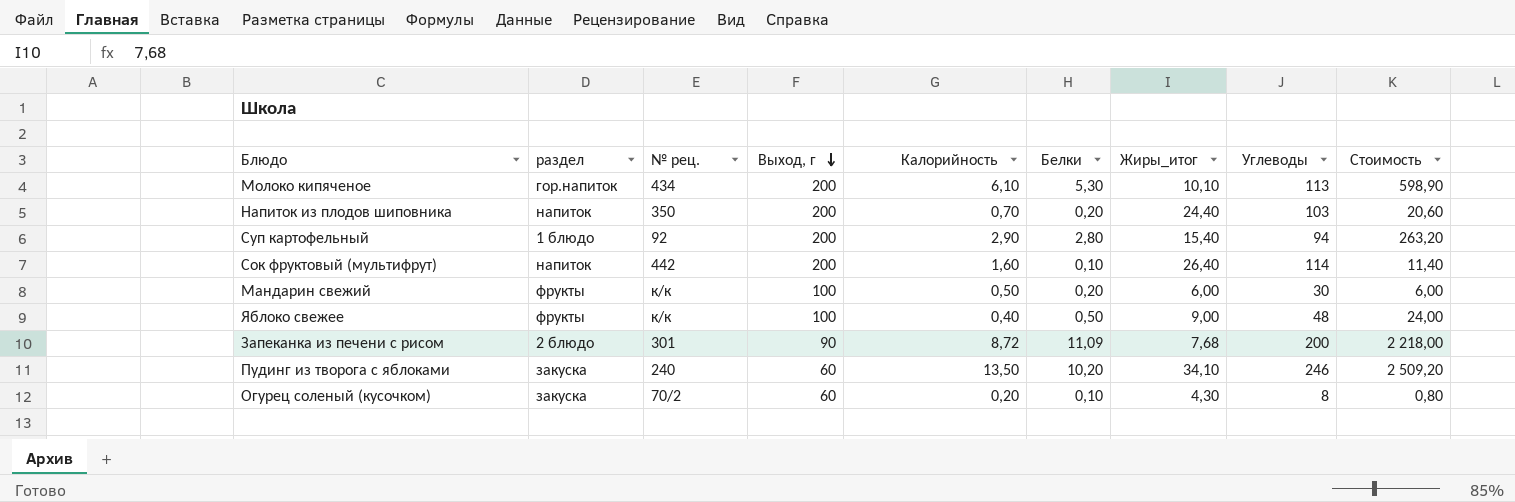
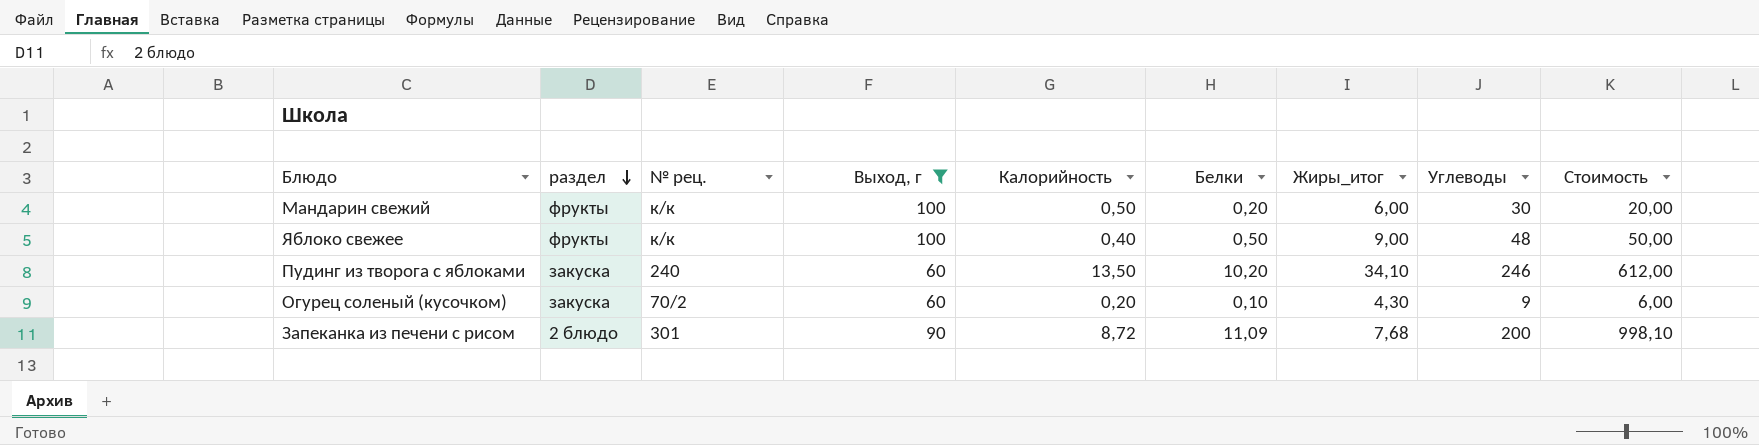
filter: none -> Выход, г != 200
row order: Выход, г descending -> раздел descending
column Стоимость | formula: [Белки] * [Углеводы] -> [Выход, г] * [Белки]
Огурец соленый (кусочком) | Углеводы: 8 -> 9

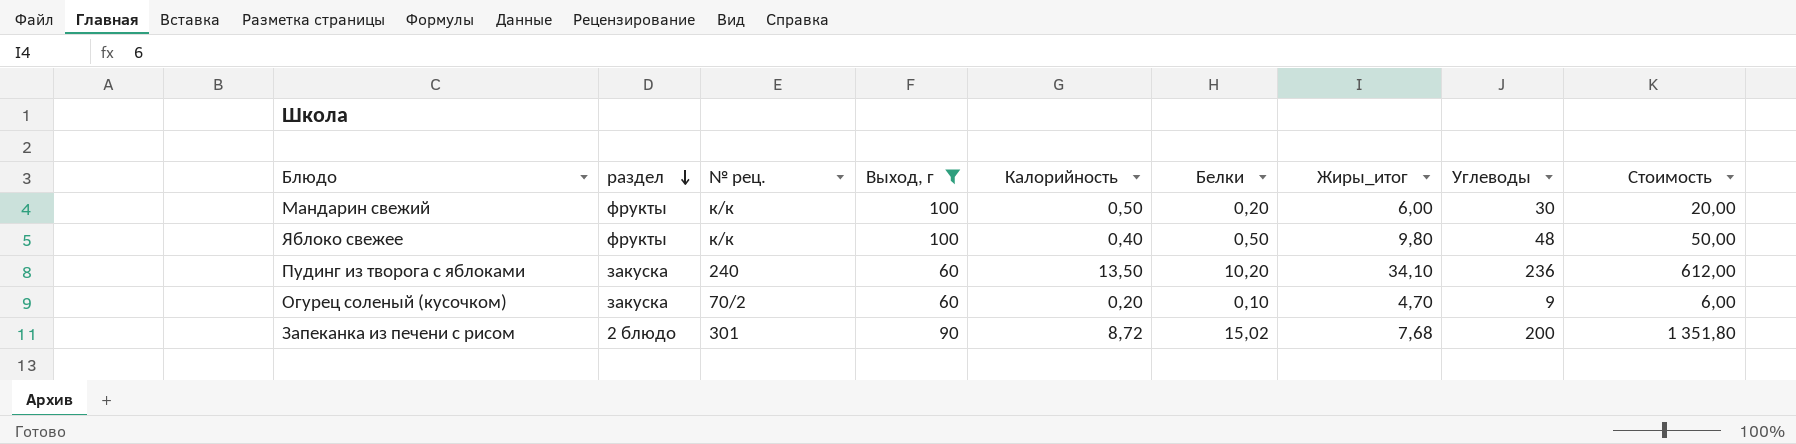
Яблоко свежее | Жиры_итог: 9,00 -> 9,80
Пудинг из творога с яблоками | Углеводы: 246 -> 236
Огурец соленый (кусочком) | Жиры_итог: 4,30 -> 4,70
Запеканка из печени с рисом | Белки: 11,09 -> 15,02
Запеканка из печени с рисом | Стоимость: 998,10 -> 1 351,80

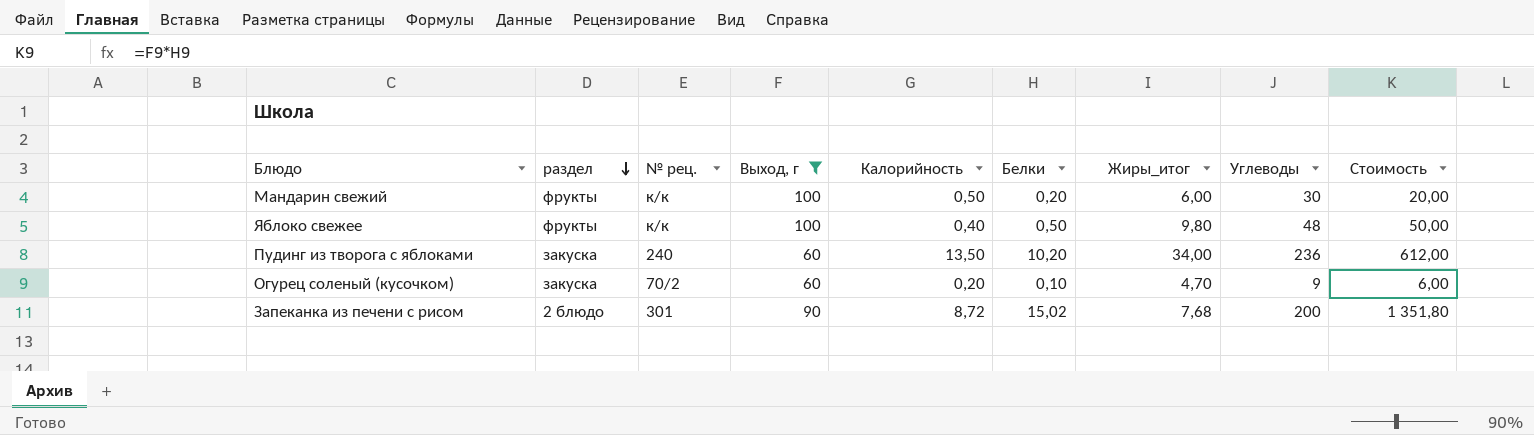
Пудинг из творога с яблоками | Жиры_итог: 34,10 -> 34,00

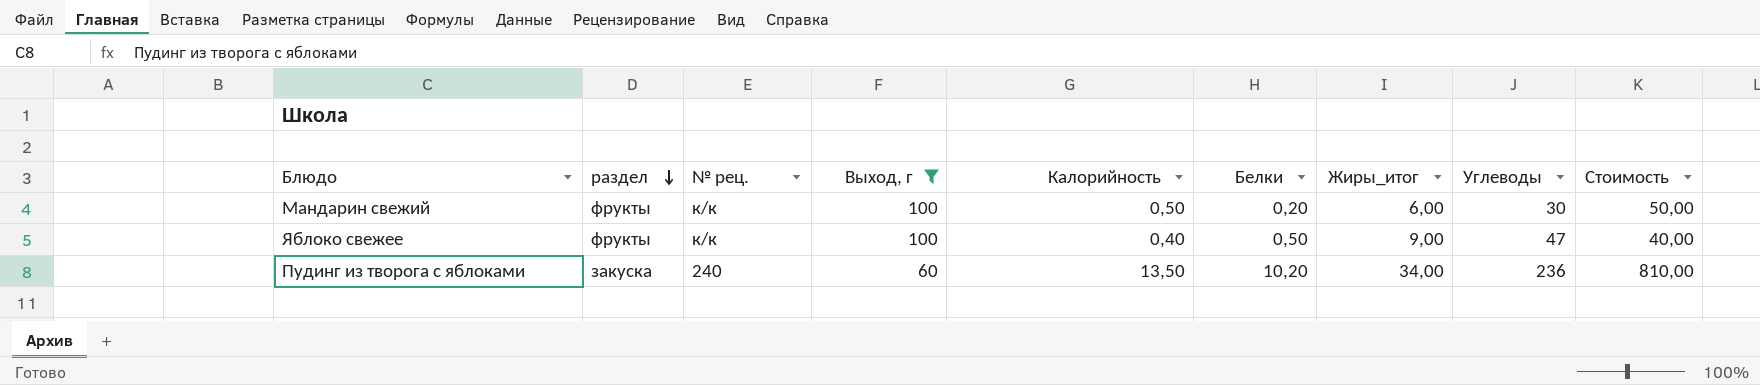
column Стоимость | formula: [Выход, г] * [Белки] -> [Выход, г] * [Калорийность]
row Огурец соленый (кусочком): закуска | 70/2 | 60 | 0,20 | 0,10 | 4,70 | 9 | 6,00 -> none
row Запеканка из печени с рисом: 2 блюдо | 301 | 90 | 8,72 | 15,02 | 7,68 | 200 | 1 351,80 -> none
Яблоко свежее | Жиры_итог: 9,80 -> 9,00
Яблоко свежее | Углеводы: 48 -> 47

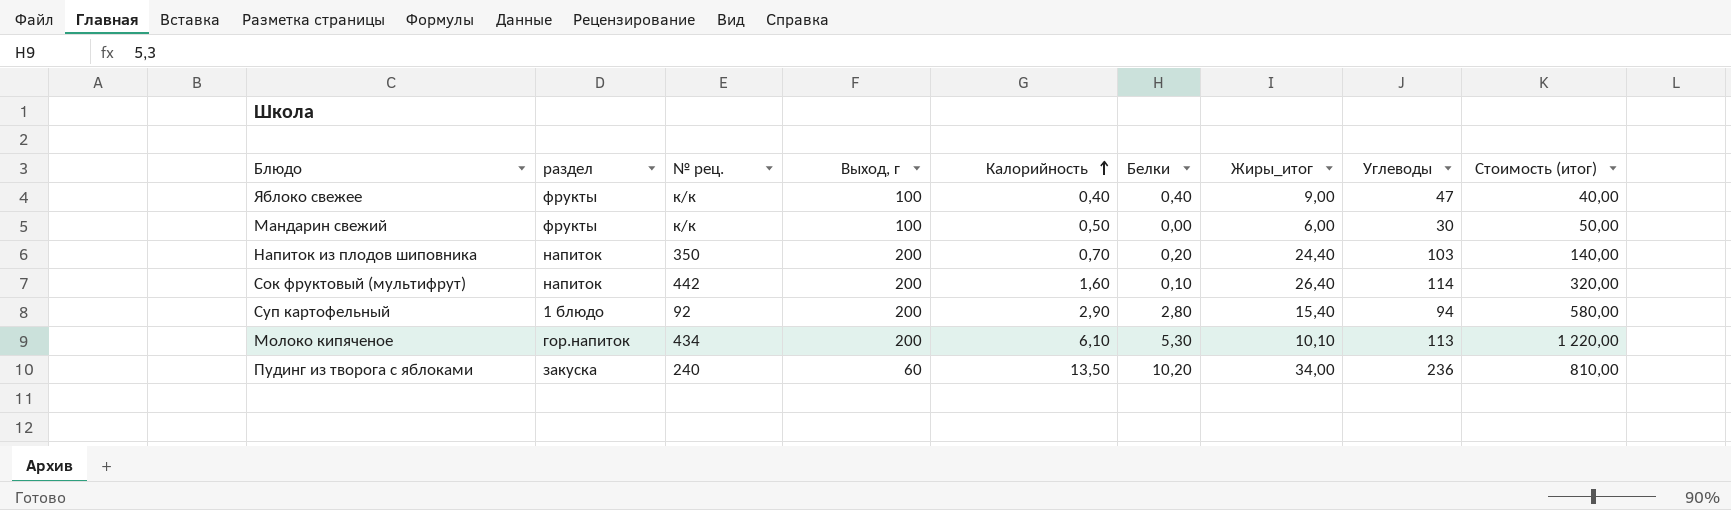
filter: Выход, г != 200 -> none
row order: раздел descending -> Калорийность ascending
column name: Стоимость -> Стоимость (итог)
Яблоко свежее | Белки: 0,50 -> 0,40
Мандарин свежий | Белки: 0,20 -> 0,00

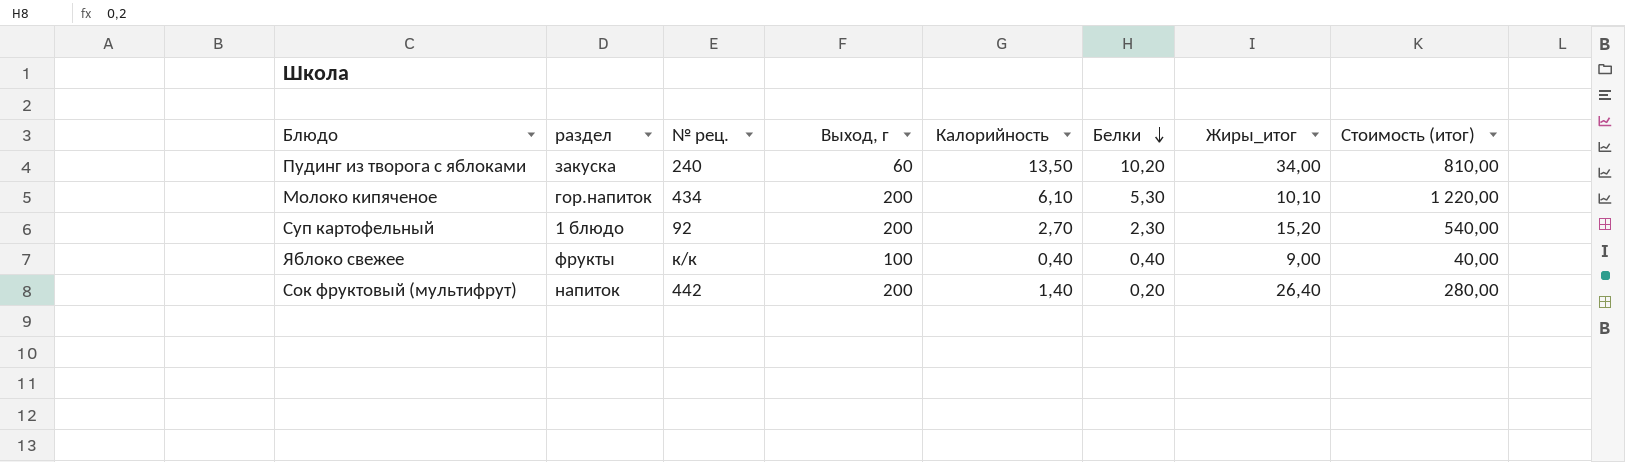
row order: Калорийность ascending -> Белки descending
column Углеводы | position: 8 -> none
row Мандарин свежий: фрукты | к/к | 100 | 0,50 | 0,00 | 6,00 | 30 | 50,00 -> none
row Напиток из плодов шиповника: напиток | 350 | 200 | 0,70 | 0,20 | 24,40 | 103 | 140,00 -> none
Суп картофельный | Калорийность: 2,90 -> 2,70
Суп картофельный | Белки: 2,80 -> 2,30
Суп картофельный | Жиры_итог: 15,40 -> 15,20
Суп картофельный | Стоимость (итог): 580,00 -> 540,00
Сок фруктовый (мультифрут) | Калорийность: 1,60 -> 1,40
Сок фруктовый (мультифрут) | Белки: 0,10 -> 0,20
Сок фруктовый (мультифрут) | Стоимость (итог): 320,00 -> 280,00

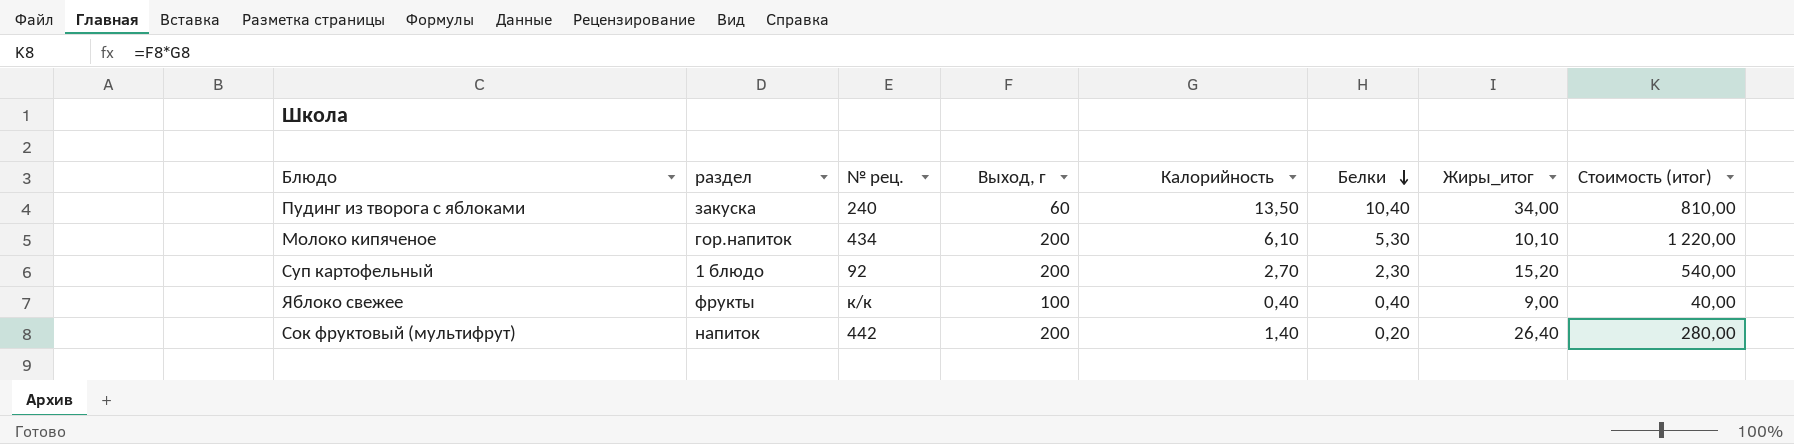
Пудинг из творога с яблоками | Белки: 10,20 -> 10,40

